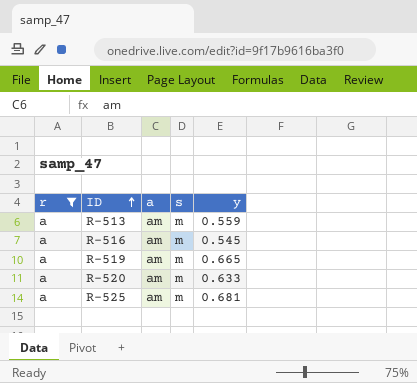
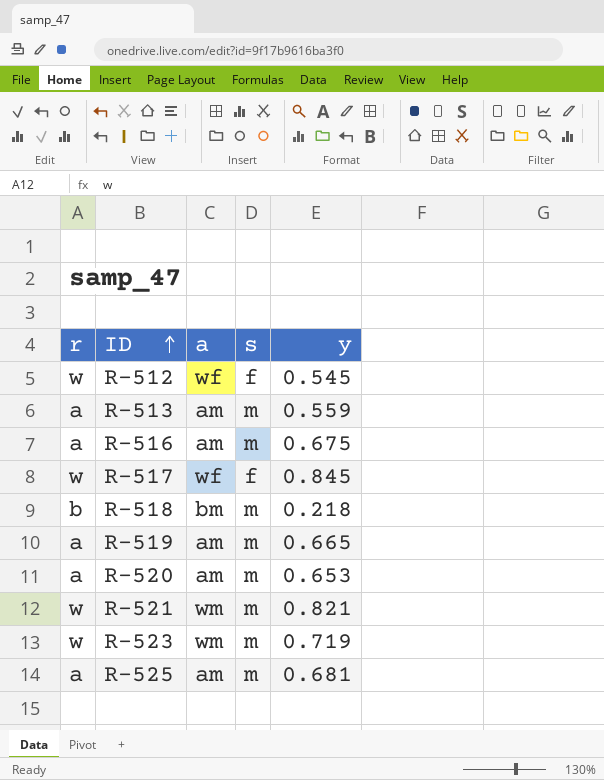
filter: r = a -> none
R-516 | y: 0.545 -> 0.675
R-520 | y: 0.633 -> 0.653

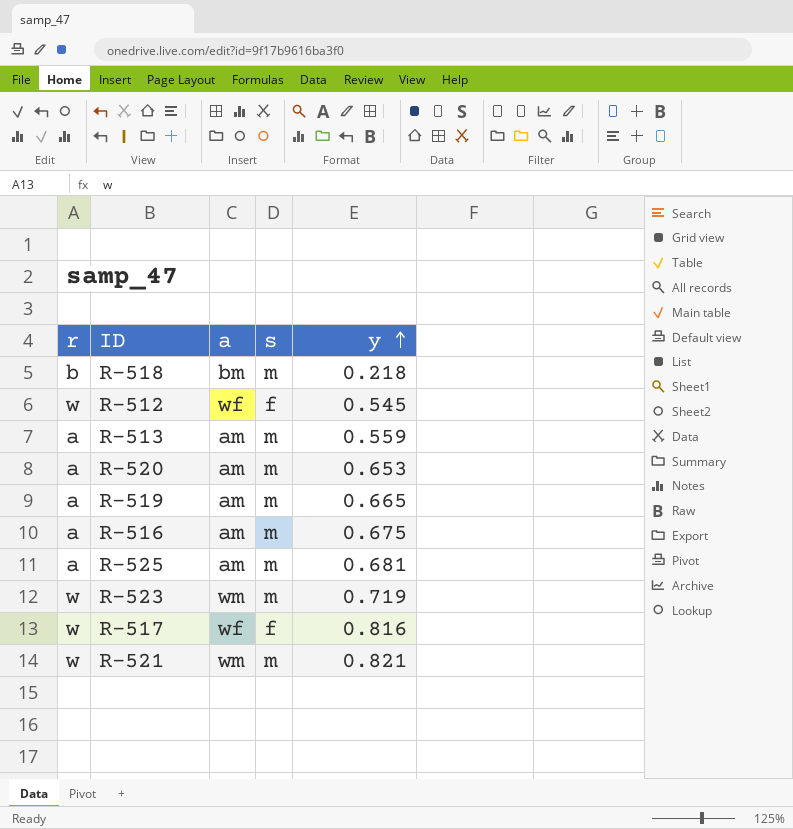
row order: ID ascending -> y ascending
R-517 | y: 0.845 -> 0.816

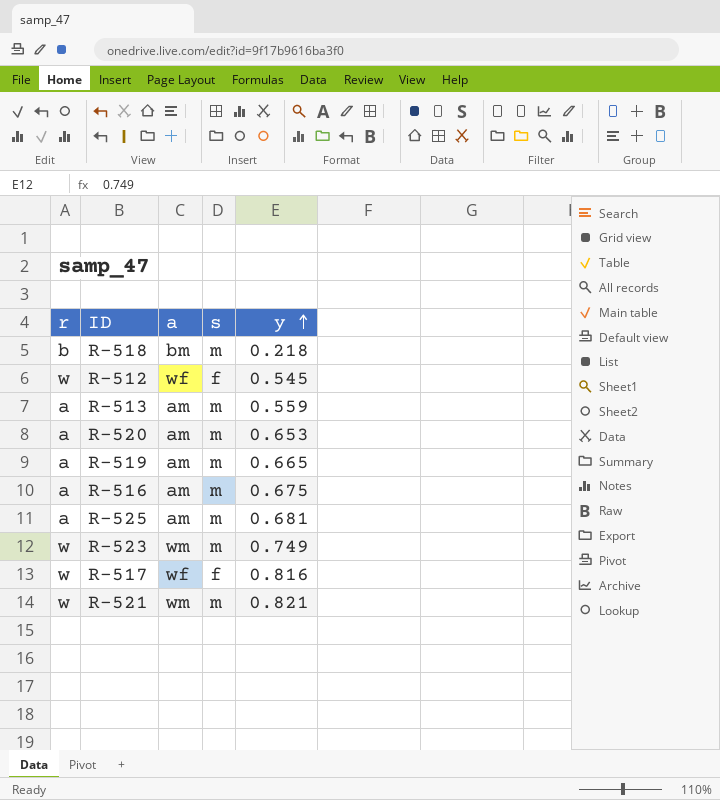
R-523 | y: 0.719 -> 0.749

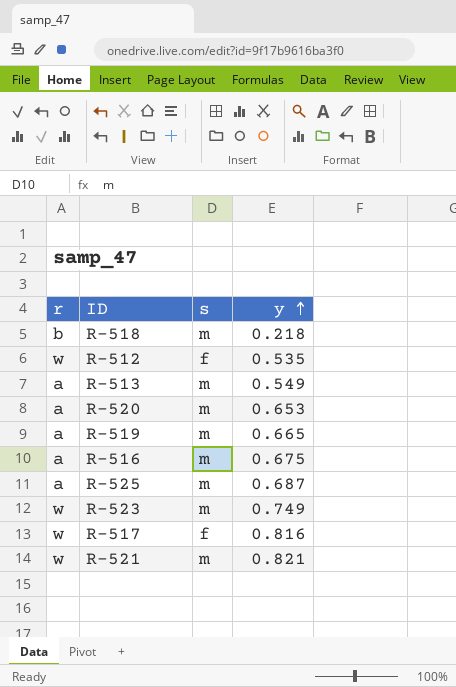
column a | position: 3 -> none
R-512 | y: 0.545 -> 0.535
R-513 | y: 0.559 -> 0.549
R-525 | y: 0.681 -> 0.687

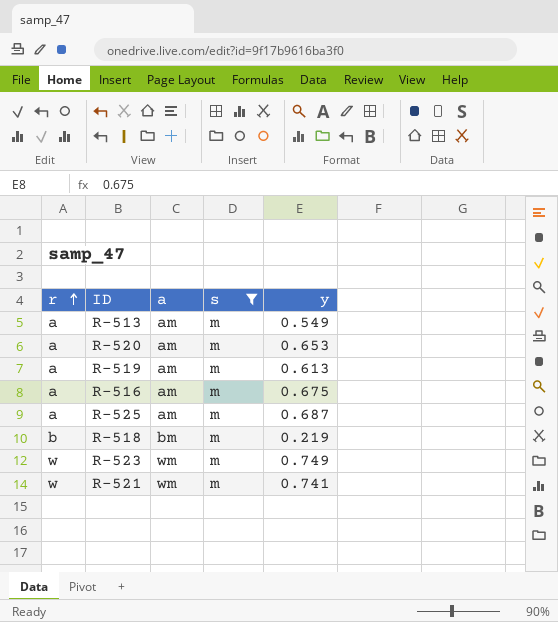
filter: none -> s = m
row order: y ascending -> r ascending
column a | position: none -> 3
R-519 | y: 0.665 -> 0.613
R-518 | y: 0.218 -> 0.219
R-521 | y: 0.821 -> 0.741

